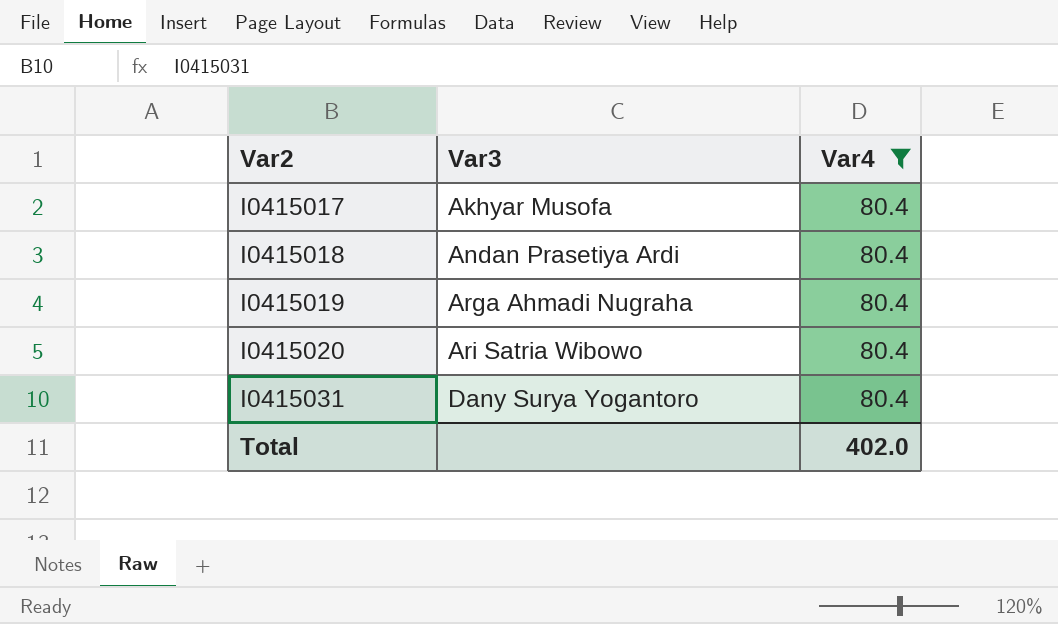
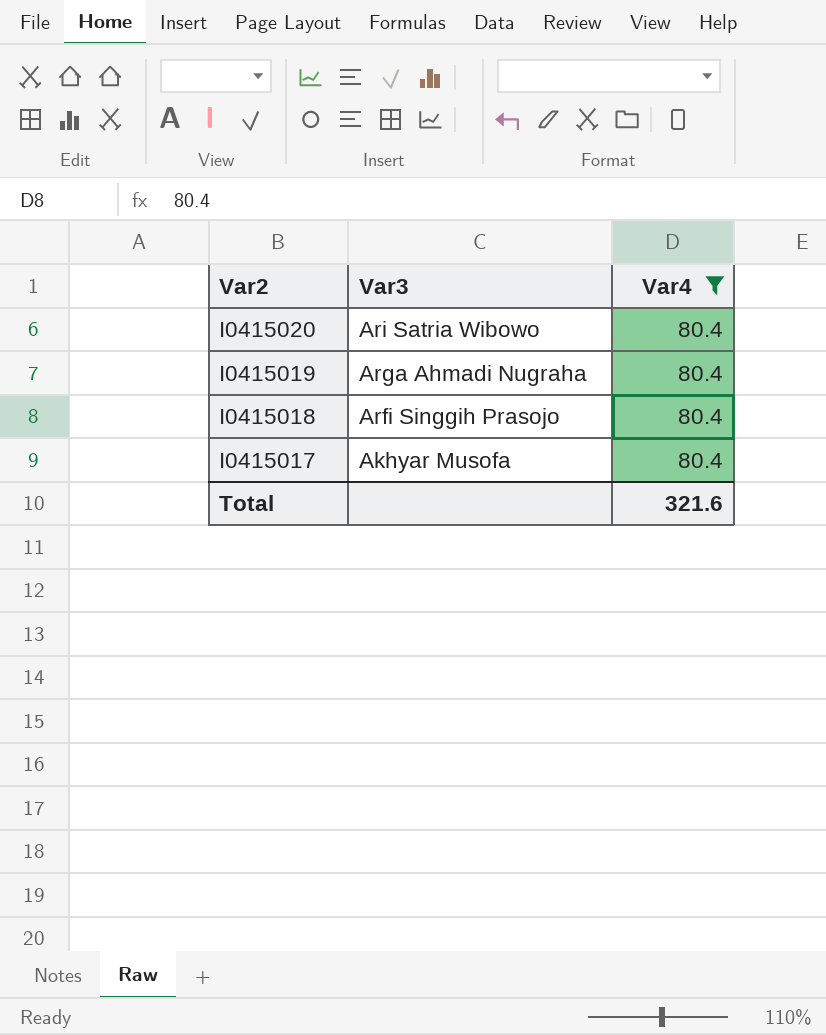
row order: Var2 ascending -> Var2 descending
row I0415031: Dany Surya Yogantoro | 80.4 -> none
I0415018 | Var3: Andan Prasetiya Ardi -> Arfi Singgih Prasojo
Total | Var4: 402.0 -> 321.6

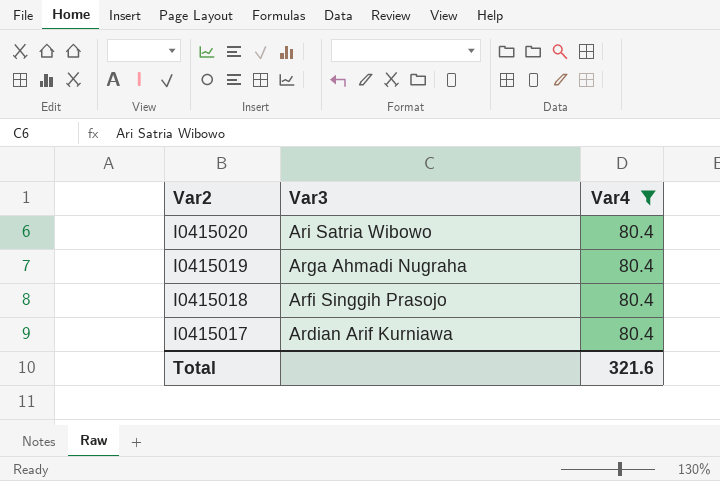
I0415017 | Var3: Akhyar Musofa -> Ardian Arif Kurniawa

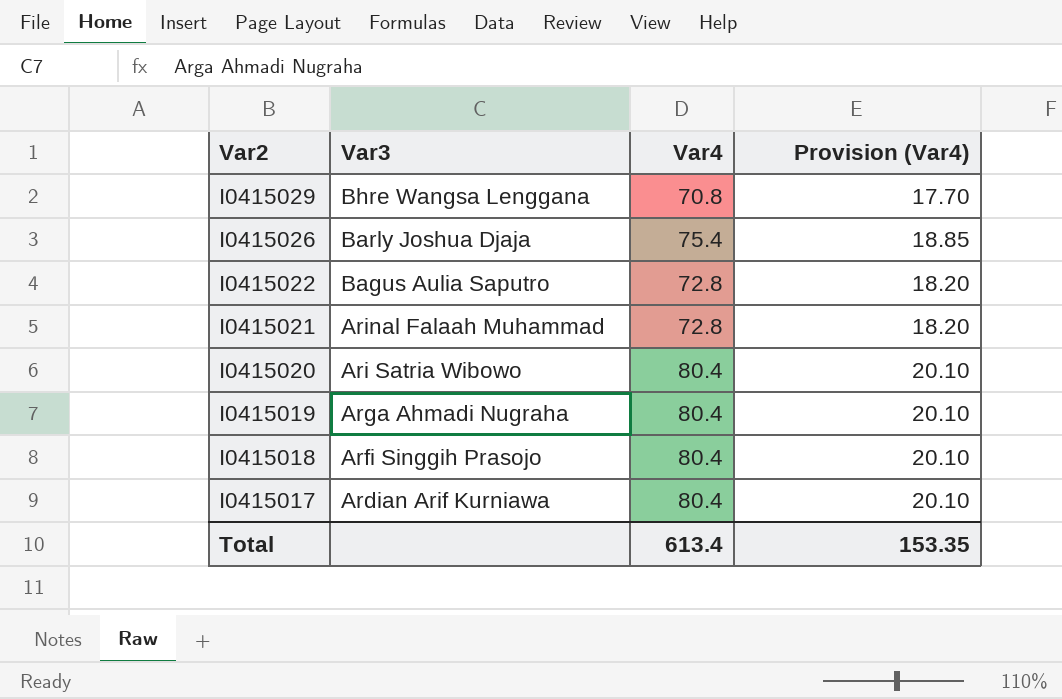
filter: Var4 = 80.4 -> none
column Provision (Var4) | formula: none -> [Var4] * 0.25
Total | Var4: 321.6 -> 613.4

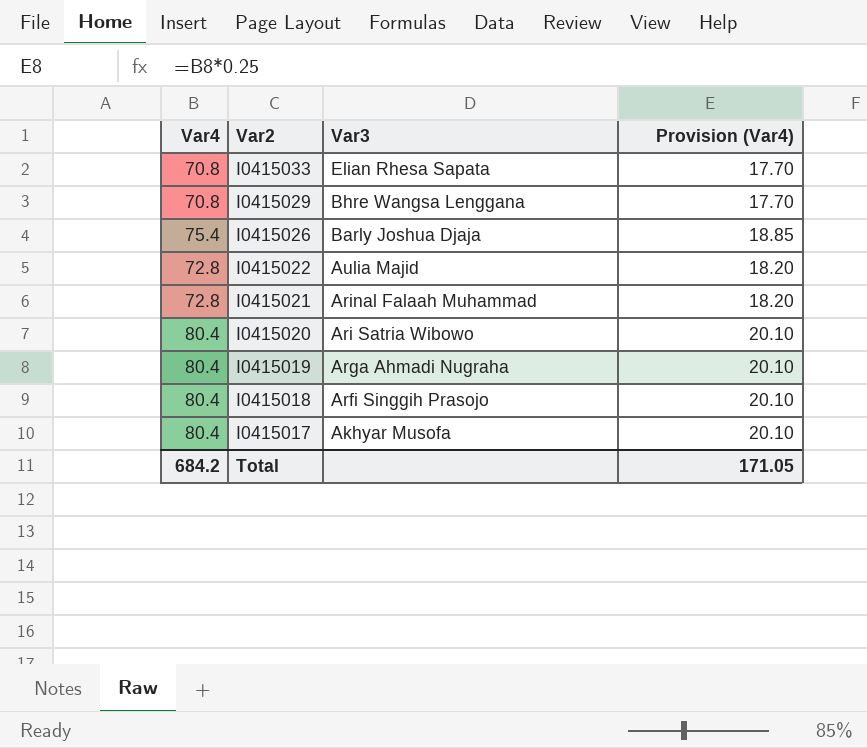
column Var4 | position: 3 -> 1
row I0415033: none -> 70.8 | Elian Rhesa Sapata | 17.70
I0415022 | Var3: Bagus Aulia Saputro -> Aulia Majid
I0415017 | Var3: Ardian Arif Kurniawa -> Akhyar Musofa
Total | Var4: 613.4 -> 684.2
Total | Provision (Var4): 153.35 -> 171.05

